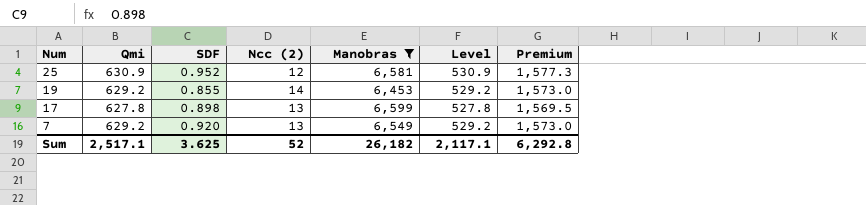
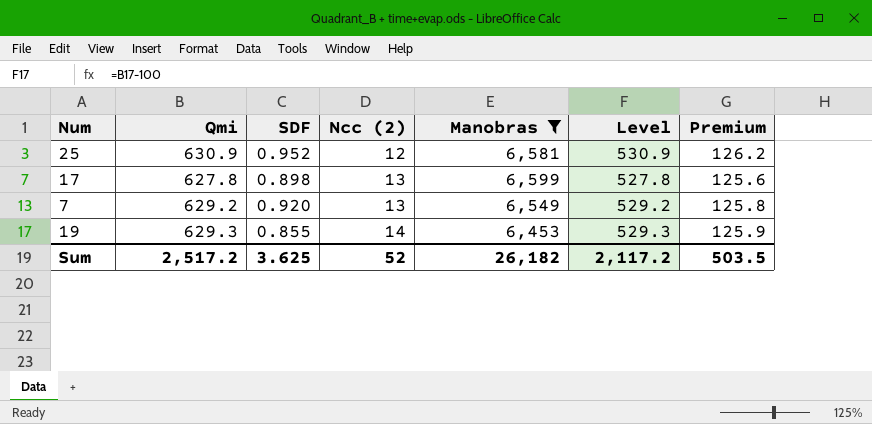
row order: Num descending -> Ncc (2) ascending
column Premium | formula: [Qmi] * 2.5 -> [Qmi] * 0.2
19 | Qmi: 629.2 -> 629.3
19 | Level: 529.2 -> 529.3
Sum | Qmi: 2,517.1 -> 2,517.2
Sum | Level: 2,117.1 -> 2,117.2
Sum | Premium: 6,292.8 -> 503.5

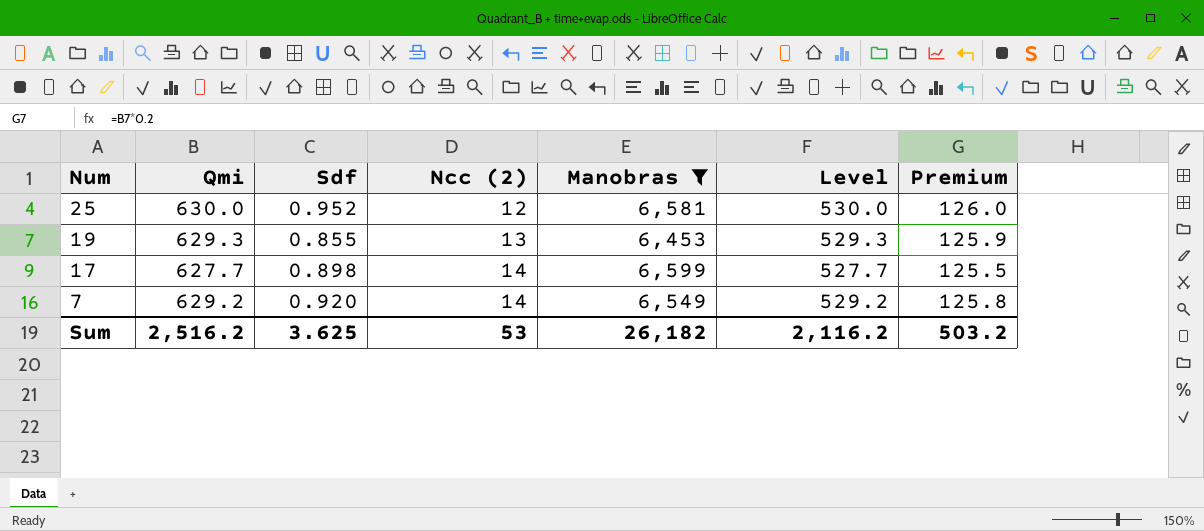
row order: Ncc (2) ascending -> Num descending
column name: SDF -> Sdf
25 | Qmi: 630.9 -> 630.0
25 | Level: 530.9 -> 530.0
25 | Premium: 126.2 -> 126.0
19 | Ncc (2): 14 -> 13
17 | Qmi: 627.8 -> 627.7
17 | Ncc (2): 13 -> 14
17 | Level: 527.8 -> 527.7
17 | Premium: 125.6 -> 125.5
7 | Ncc (2): 13 -> 14
Sum | Qmi: 2,517.2 -> 2,516.2
Sum | Ncc (2): 52 -> 53
Sum | Level: 2,117.2 -> 2,116.2
Sum | Premium: 503.5 -> 503.2

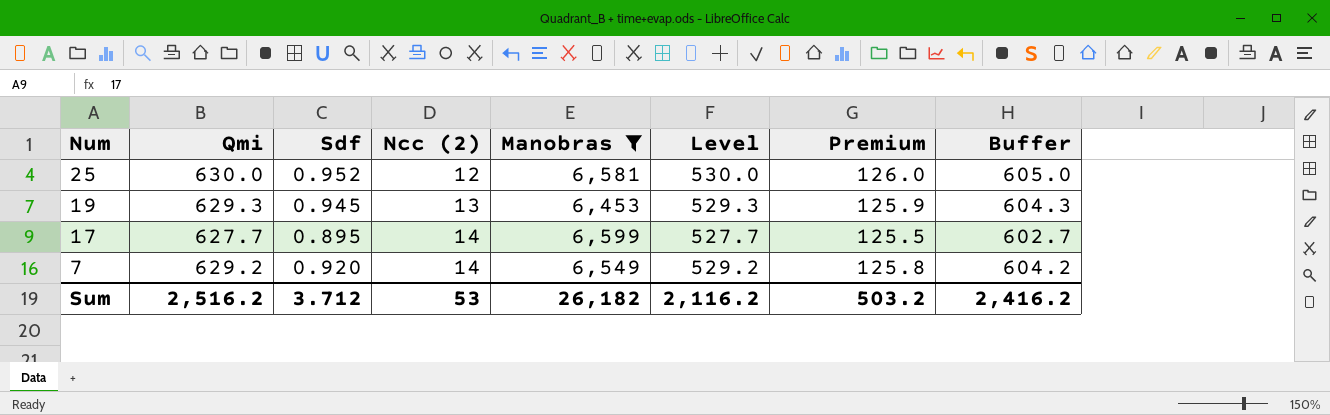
column Buffer | formula: none -> [Qmi] - 25
19 | Sdf: 0.855 -> 0.945
17 | Sdf: 0.898 -> 0.895
Sum | Sdf: 3.625 -> 3.712

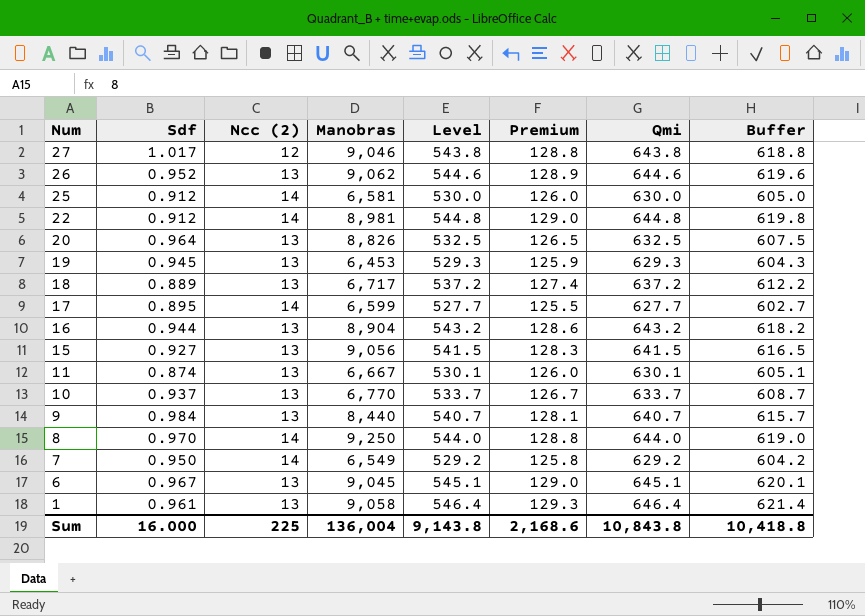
filter: Manobras <= 6,599 -> none
column Qmi | position: 2 -> 7
25 | Sdf: 0.952 -> 0.912
25 | Ncc (2): 12 -> 14
7 | Sdf: 0.920 -> 0.950
Sum | Sdf: 3.712 -> 16.000
Sum | Ncc (2): 53 -> 225
Sum | Manobras: 26,182 -> 136,004
Sum | Level: 2,116.2 -> 9,143.8
Sum | Premium: 503.2 -> 2,168.6
Sum | Qmi: 2,516.2 -> 10,843.8
Sum | Buffer: 2,416.2 -> 10,418.8

